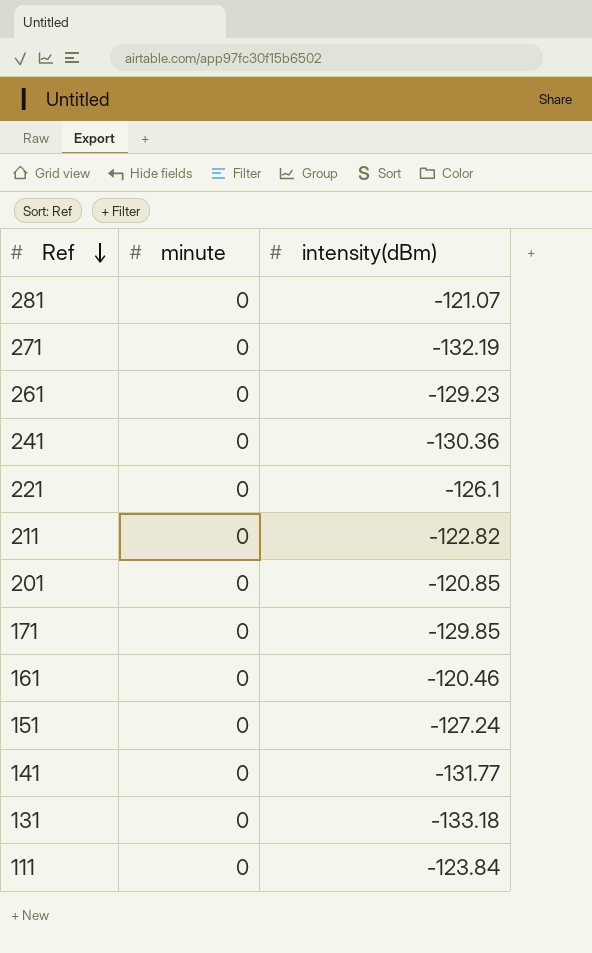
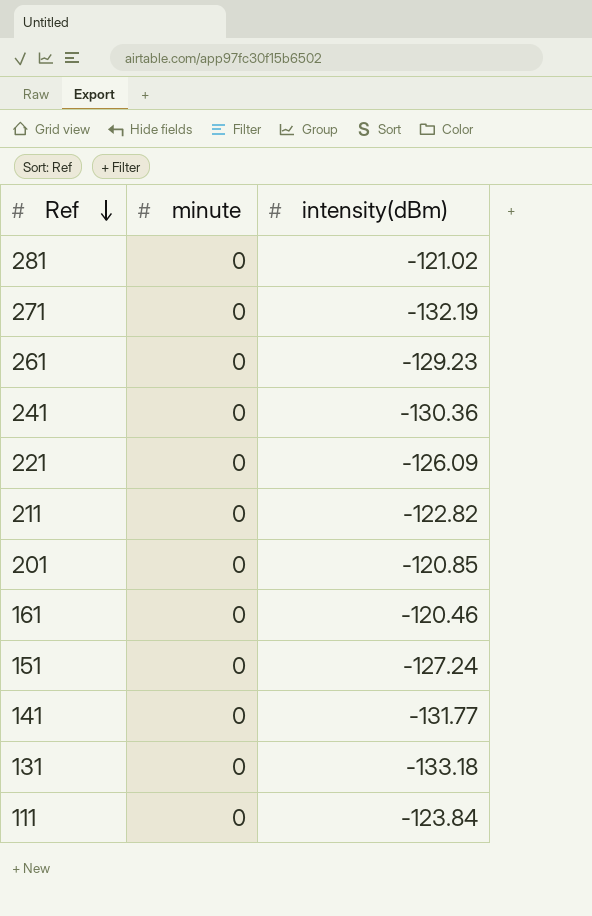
row 171: 0 | -129.85 -> none
281 | intensity(dBm): -121.07 -> -121.02
221 | intensity(dBm): -126.1 -> -126.09

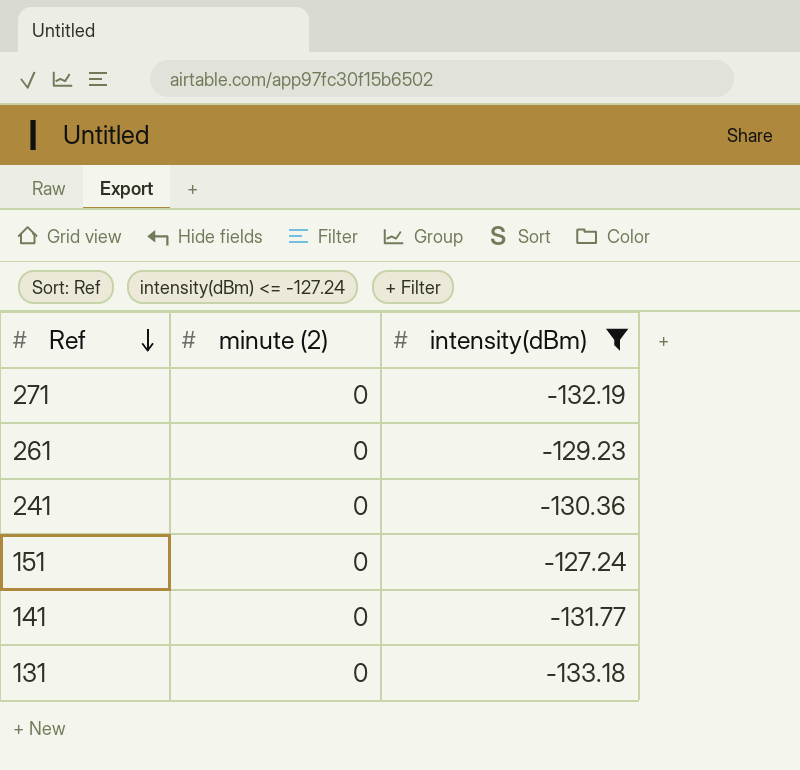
filter: none -> intensity(dBm) <= -127.24
column name: minute -> minute (2)

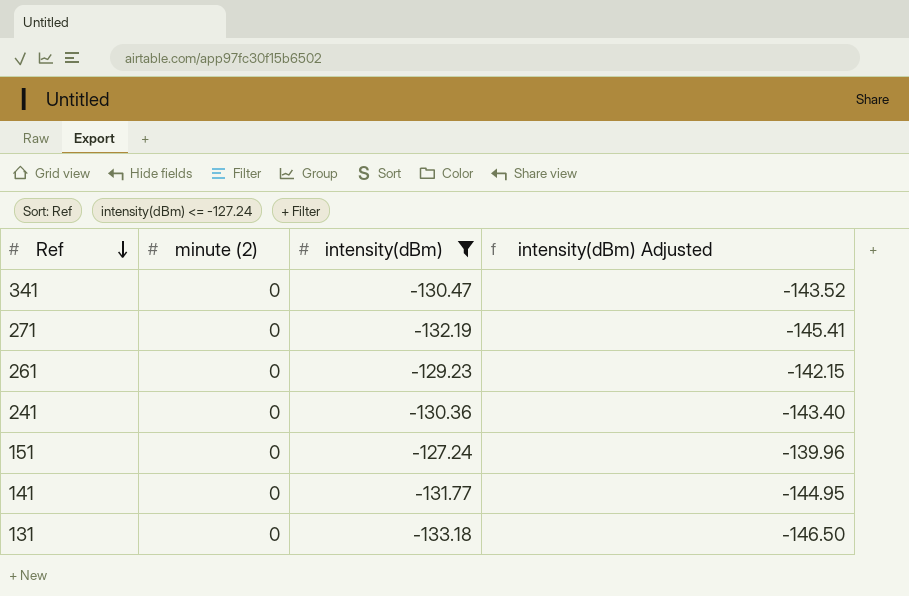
column intensity(dBm) Adjusted | formula: none -> [intensity(dBm)] * 1.1
row 341: none -> 0 | -130.47 | -143.52

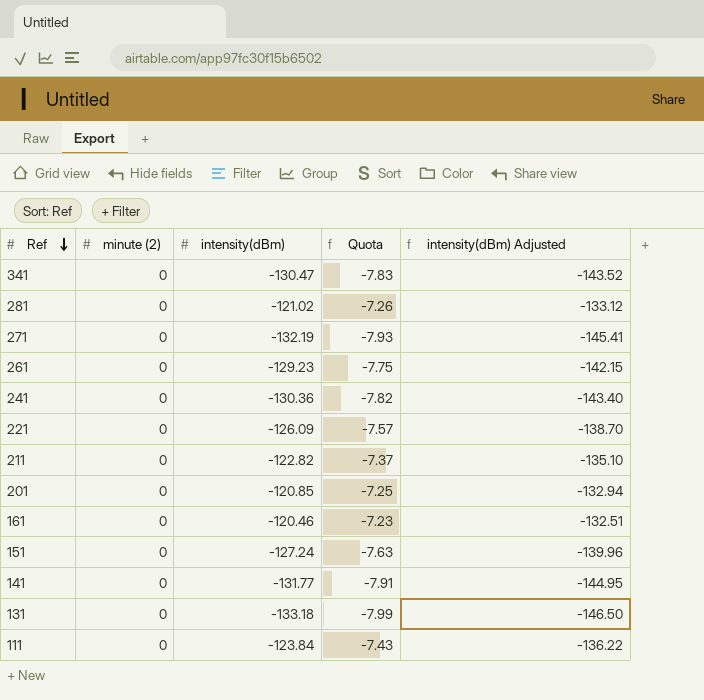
filter: intensity(dBm) <= -127.24 -> none
column Quota | formula: none -> [intensity(dBm)] * 0.06

